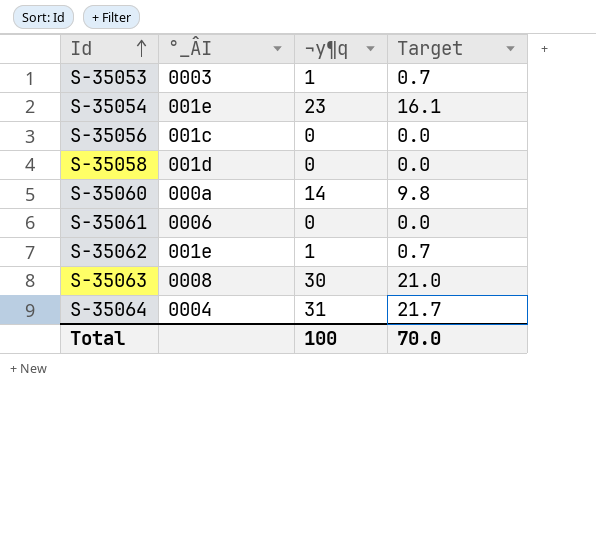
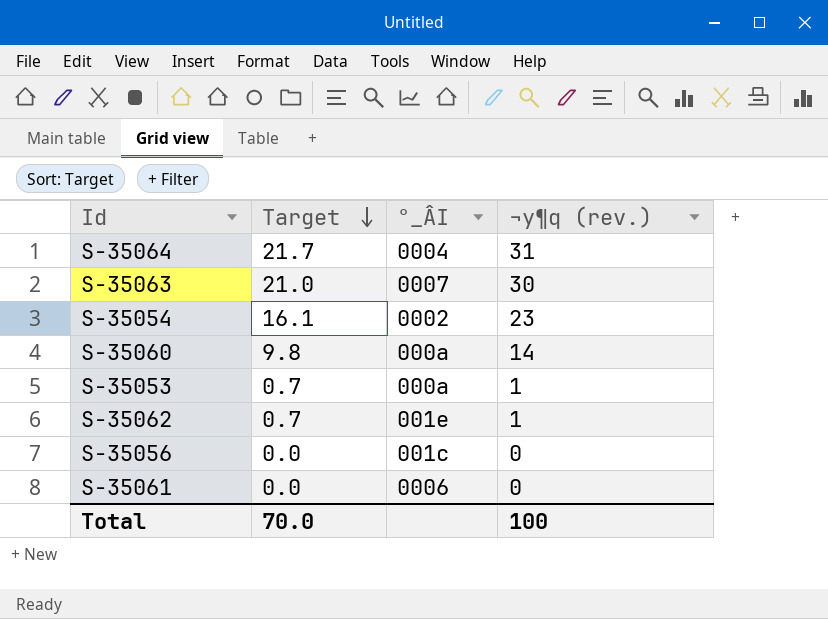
row order: Id ascending -> Target descending
column Target | position: 4 -> 2
column name: ¬y¶q -> ¬y¶q (rev.)
row S-35058: 001d | 0 | 0.0 -> none
S-35063 | °_ÂI: 0008 -> 0007
S-35054 | °_ÂI: 001e -> 0002
S-35053 | °_ÂI: 0003 -> 000a

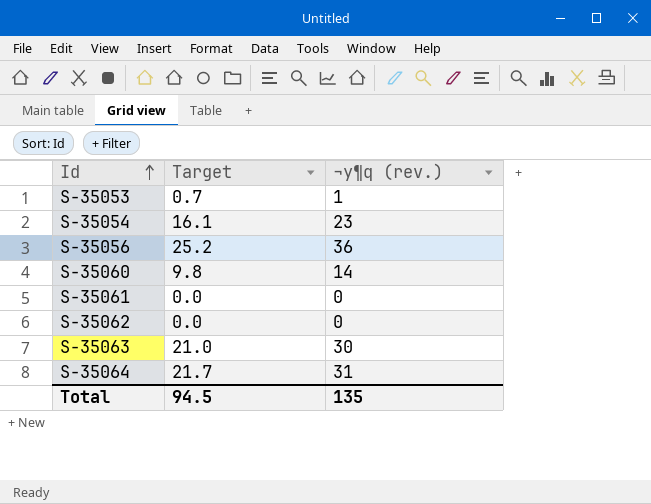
row order: Target descending -> Id ascending
column °_ÂI | position: 3 -> none
S-35056 | Target: 0.0 -> 25.2
S-35056 | ¬y¶q (rev.): 0 -> 36
S-35062 | Target: 0.7 -> 0.0
S-35062 | ¬y¶q (rev.): 1 -> 0
Total | Target: 70.0 -> 94.5
Total | ¬y¶q (rev.): 100 -> 135

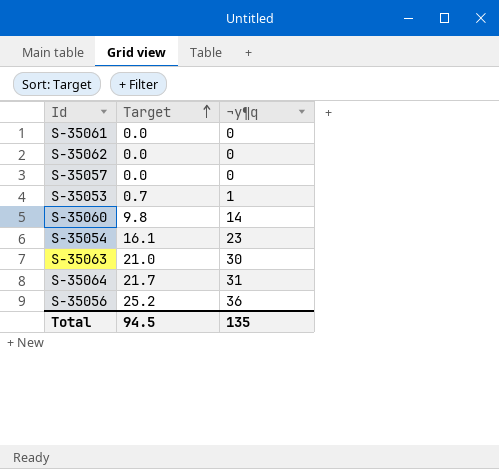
row order: Id ascending -> Target ascending
column name: ¬y¶q (rev.) -> ¬y¶q
row S-35057: none -> 0.0 | 0

